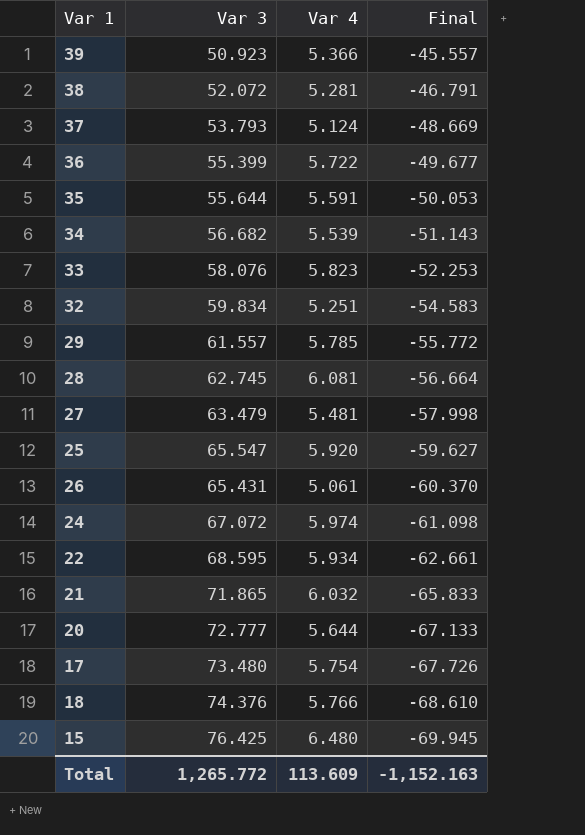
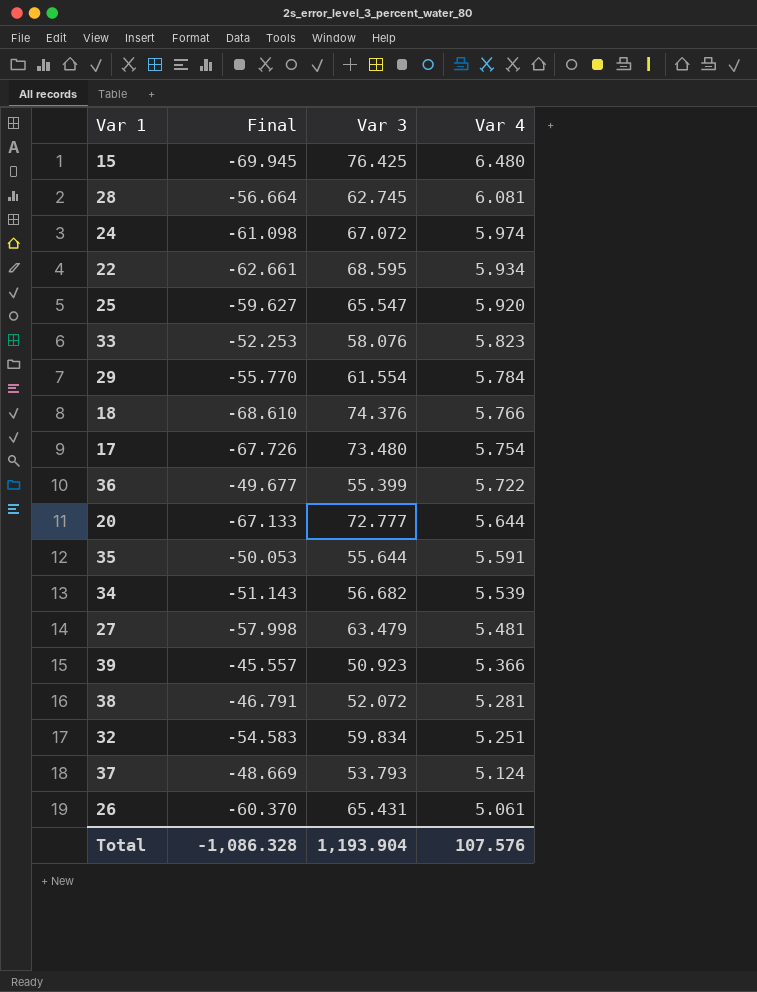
row order: Final descending -> Var 4 descending
column Final | position: 4 -> 2
row 21: 71.865 | 6.032 | -65.833 -> none
29 | Final: -55.772 -> -55.770
29 | Var 3: 61.557 -> 61.554
29 | Var 4: 5.785 -> 5.784
Total | Final: -1,152.163 -> -1,086.328
Total | Var 3: 1,265.772 -> 1,193.904
Total | Var 4: 113.609 -> 107.576

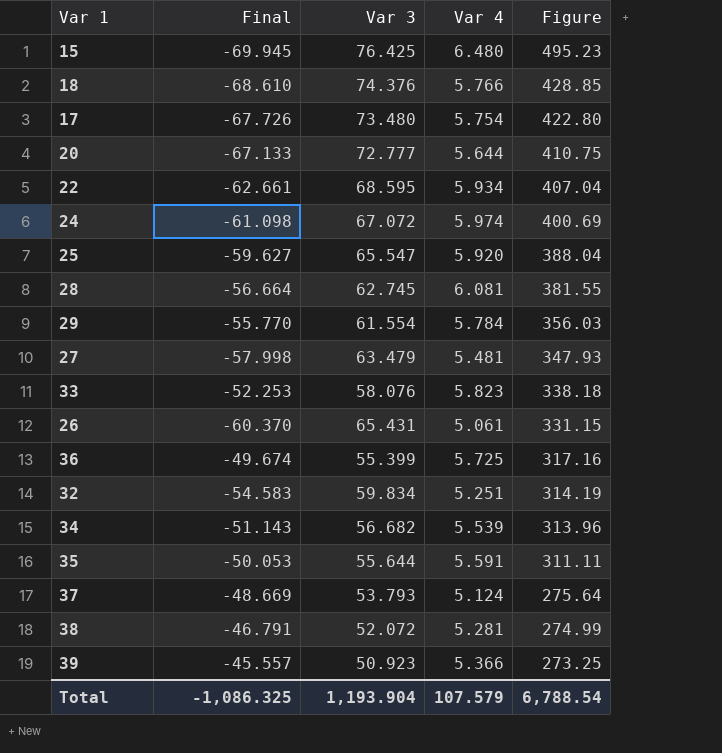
row order: Var 4 descending -> Figure descending
column Figure | formula: none -> [Var 3] * [Var 4]
36 | Final: -49.677 -> -49.674
36 | Var 4: 5.722 -> 5.725
Total | Final: -1,086.328 -> -1,086.325
Total | Var 4: 107.576 -> 107.579

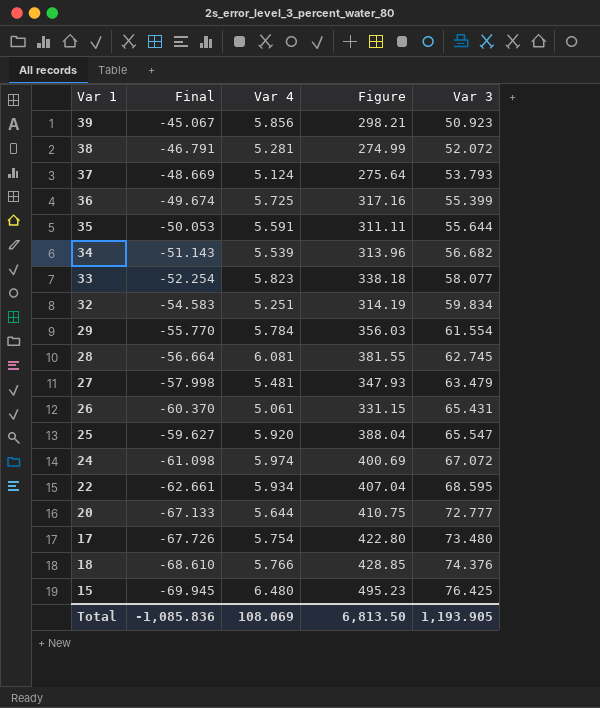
row order: Figure descending -> Var 3 ascending
column Var 3 | position: 3 -> 5
39 | Final: -45.557 -> -45.067
39 | Var 4: 5.366 -> 5.856
39 | Figure: 273.25 -> 298.21
33 | Final: -52.253 -> -52.254
33 | Var 3: 58.076 -> 58.077
Total | Final: -1,086.325 -> -1,085.836
Total | Var 4: 107.579 -> 108.069
Total | Figure: 6,788.54 -> 6,813.50
Total | Var 3: 1,193.904 -> 1,193.905

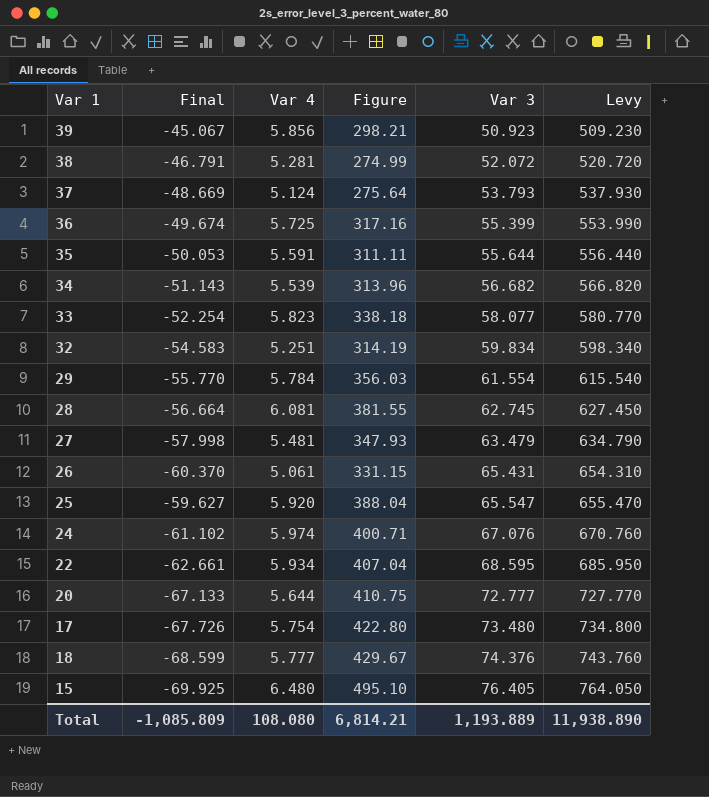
column Levy | formula: none -> [Var 3] * 10
24 | Final: -61.098 -> -61.102
24 | Figure: 400.69 -> 400.71
24 | Var 3: 67.072 -> 67.076
18 | Final: -68.610 -> -68.599
18 | Var 4: 5.766 -> 5.777
18 | Figure: 428.85 -> 429.67
15 | Final: -69.945 -> -69.925
15 | Figure: 495.23 -> 495.10
15 | Var 3: 76.425 -> 76.405
Total | Final: -1,085.836 -> -1,085.809
Total | Var 4: 108.069 -> 108.080
Total | Figure: 6,813.50 -> 6,814.21
Total | Var 3: 1,193.905 -> 1,193.889

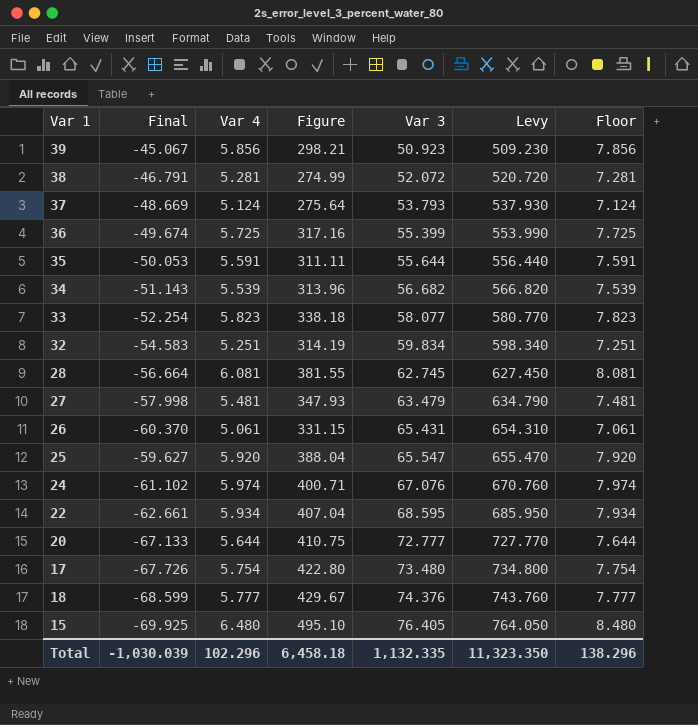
column Floor | formula: none -> [Var 4] + 2
row 29: -55.770 | 5.784 | 356.03 | 61.554 | 615.540 -> none
Total | Final: -1,085.809 -> -1,030.039
Total | Var 4: 108.080 -> 102.296
Total | Figure: 6,814.21 -> 6,458.18
Total | Var 3: 1,193.889 -> 1,132.335
Total | Levy: 11,938.890 -> 11,323.350

